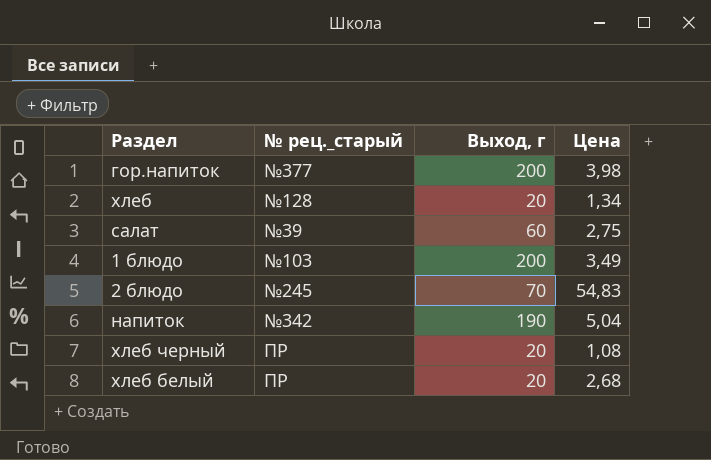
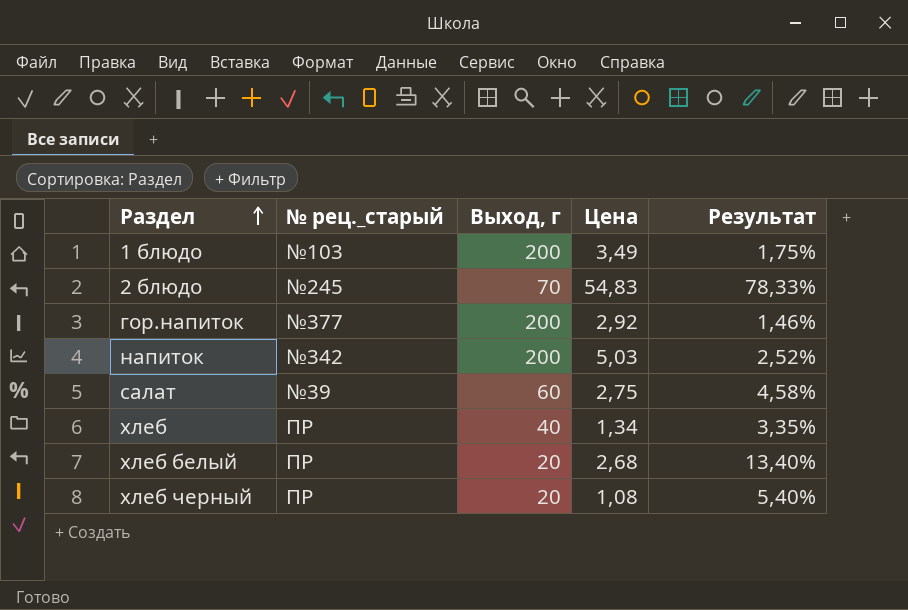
row order: none -> Раздел ascending
column Результат | formula: none -> [Цена] / [Выход, г]
гор.напиток | Цена: 3,98 -> 2,92
напиток | Выход, г: 190 -> 200
напиток | Цена: 5,04 -> 5,03
хлеб | № рец._старый: №128 -> ПР
хлеб | Выход, г: 20 -> 40

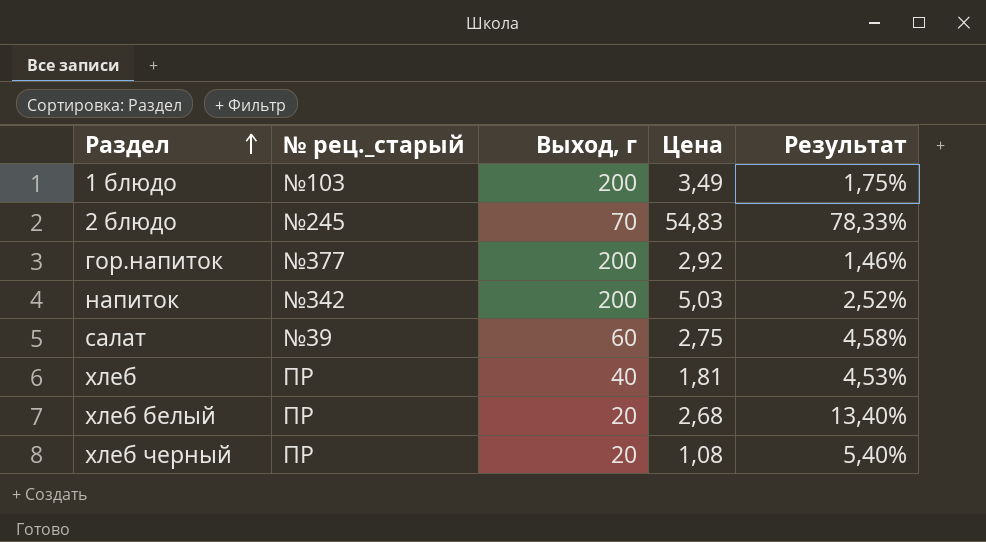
хлеб | Цена: 1,34 -> 1,81
хлеб | Результат: 3,35% -> 4,53%

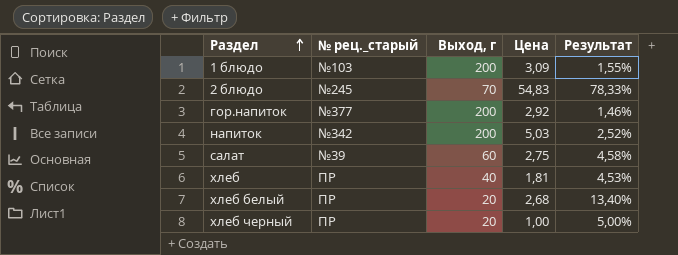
1 блюдо | Цена: 3,49 -> 3,09
1 блюдо | Результат: 1,75% -> 1,55%
хлеб черный | Цена: 1,08 -> 1,00
хлеб черный | Результат: 5,40% -> 5,00%

